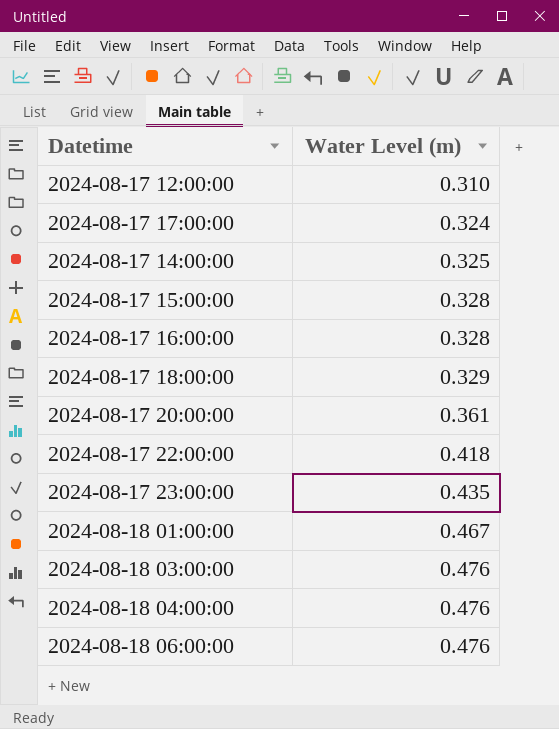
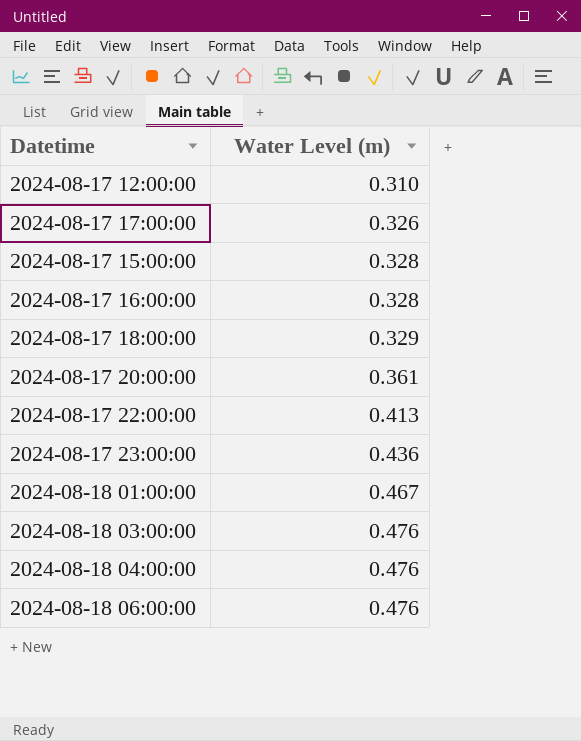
row 2024-08-17 14:00:00: 0.325 -> none
2024-08-17 17:00:00 | Water Level (m): 0.324 -> 0.326
2024-08-17 22:00:00 | Water Level (m): 0.418 -> 0.413
2024-08-17 23:00:00 | Water Level (m): 0.435 -> 0.436

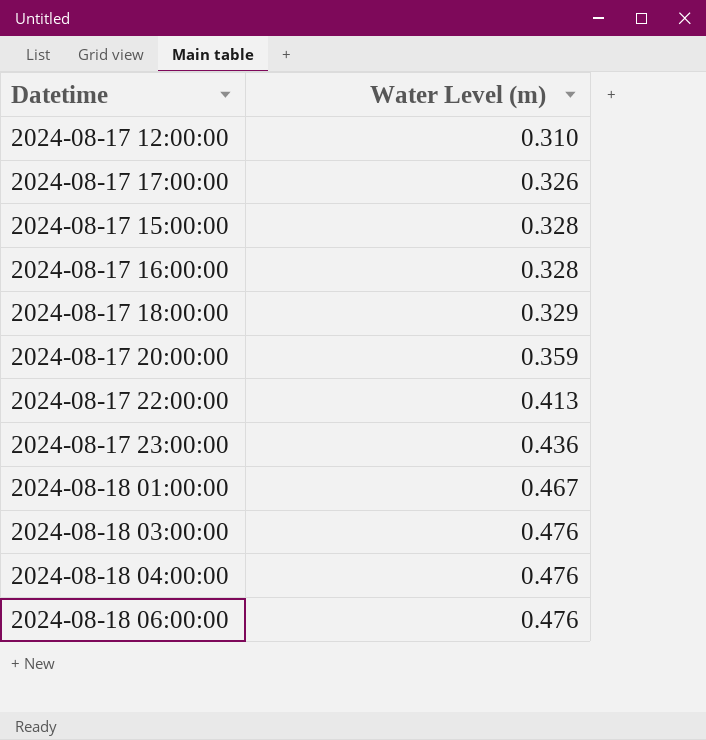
2024-08-17 20:00:00 | Water Level (m): 0.361 -> 0.359

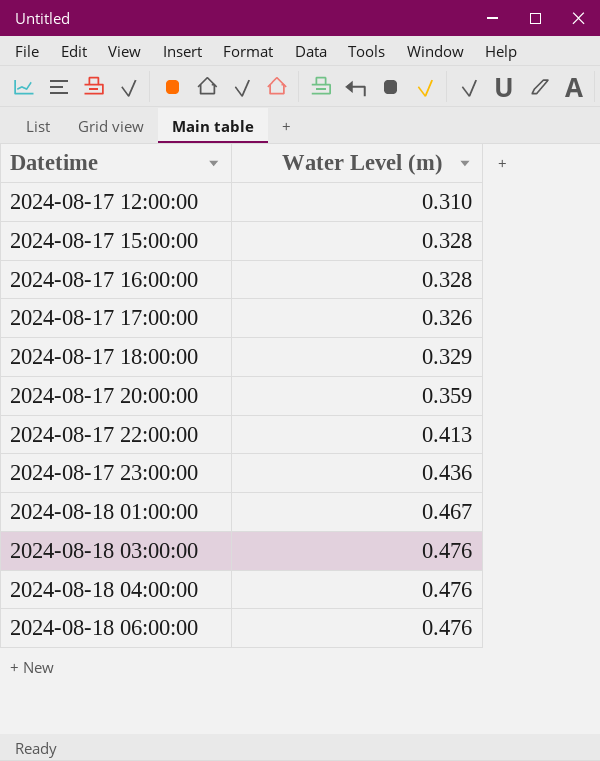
row order: Water Level (m) ascending -> Datetime ascending

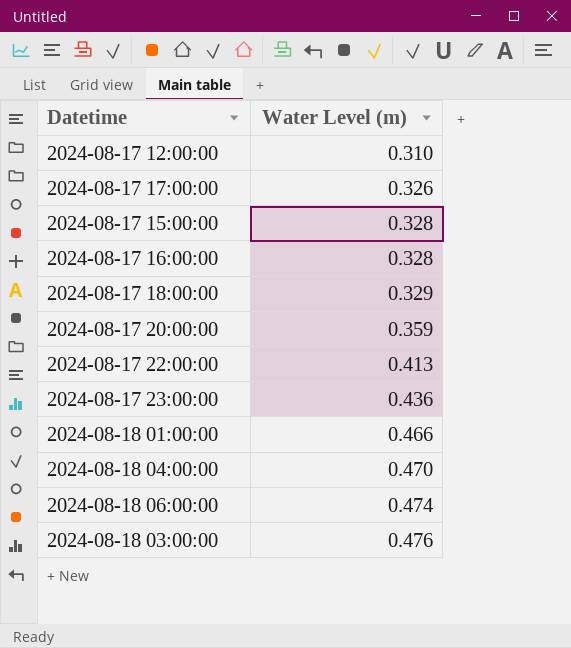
row order: Datetime ascending -> Water Level (m) ascending
2024-08-18 01:00:00 | Water Level (m): 0.467 -> 0.466
2024-08-18 04:00:00 | Water Level (m): 0.476 -> 0.470
2024-08-18 06:00:00 | Water Level (m): 0.476 -> 0.474

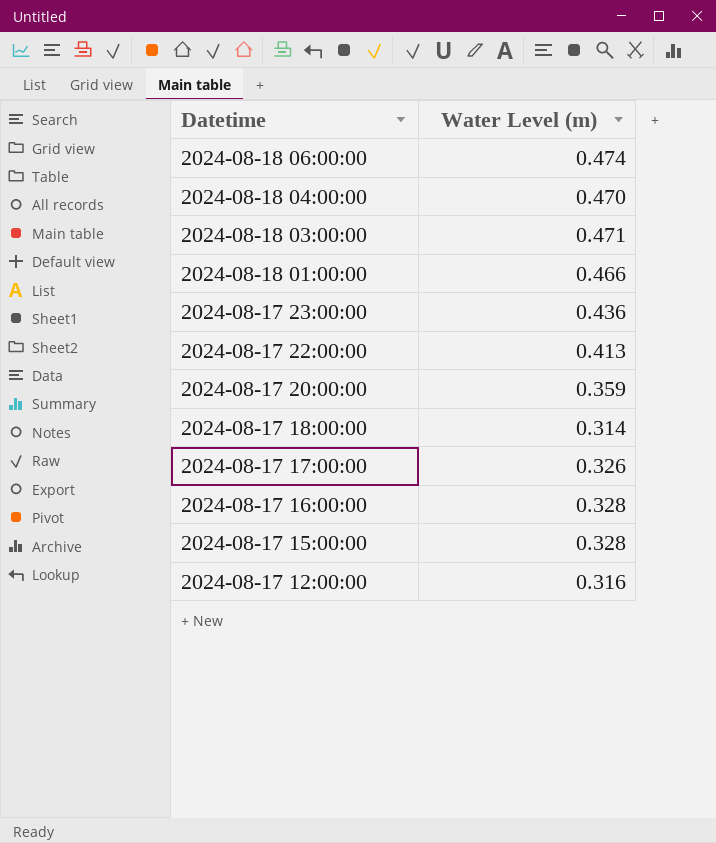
row order: Water Level (m) ascending -> Datetime descending
2024-08-18 03:00:00 | Water Level (m): 0.476 -> 0.471
2024-08-17 18:00:00 | Water Level (m): 0.329 -> 0.314
2024-08-17 12:00:00 | Water Level (m): 0.310 -> 0.316

